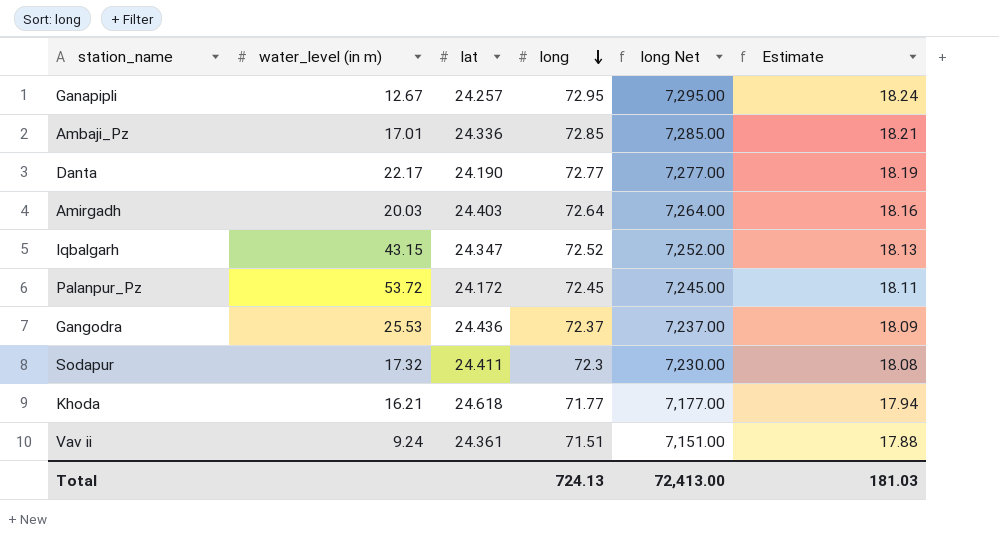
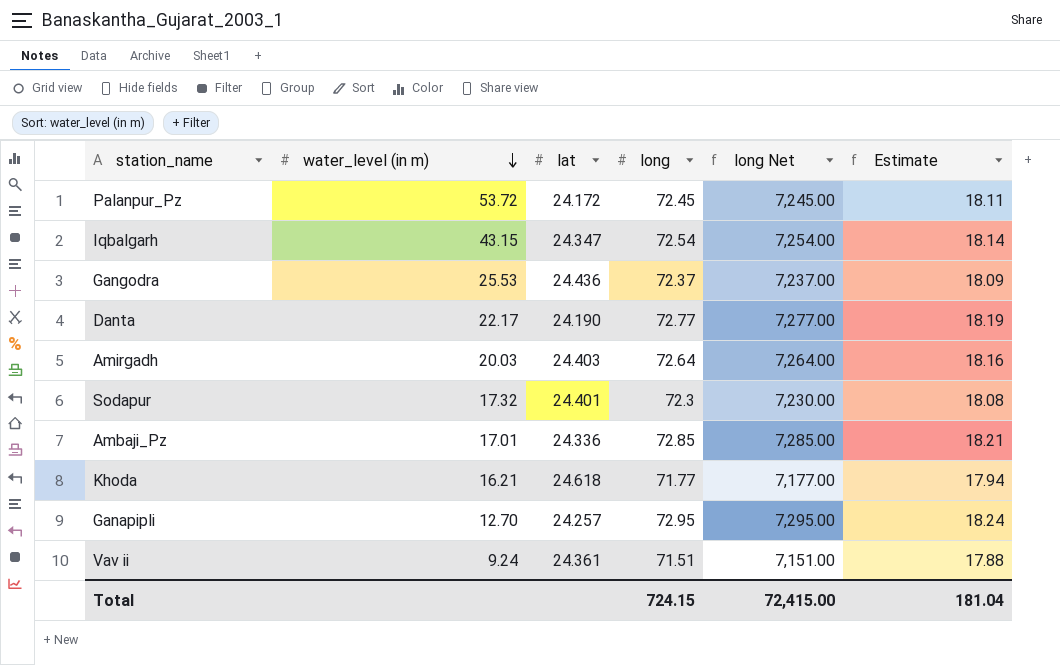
row order: long descending -> water_level (in m) descending
Iqbalgarh | long: 72.52 -> 72.54
Iqbalgarh | long Net: 7,252.00 -> 7,254.00
Iqbalgarh | Estimate: 18.13 -> 18.14
Sodapur | lat: 24.411 -> 24.401
Ganapipli | water_level (in m): 12.67 -> 12.70
Total | long: 724.13 -> 724.15
Total | long Net: 72,413.00 -> 72,415.00
Total | Estimate: 181.03 -> 181.04

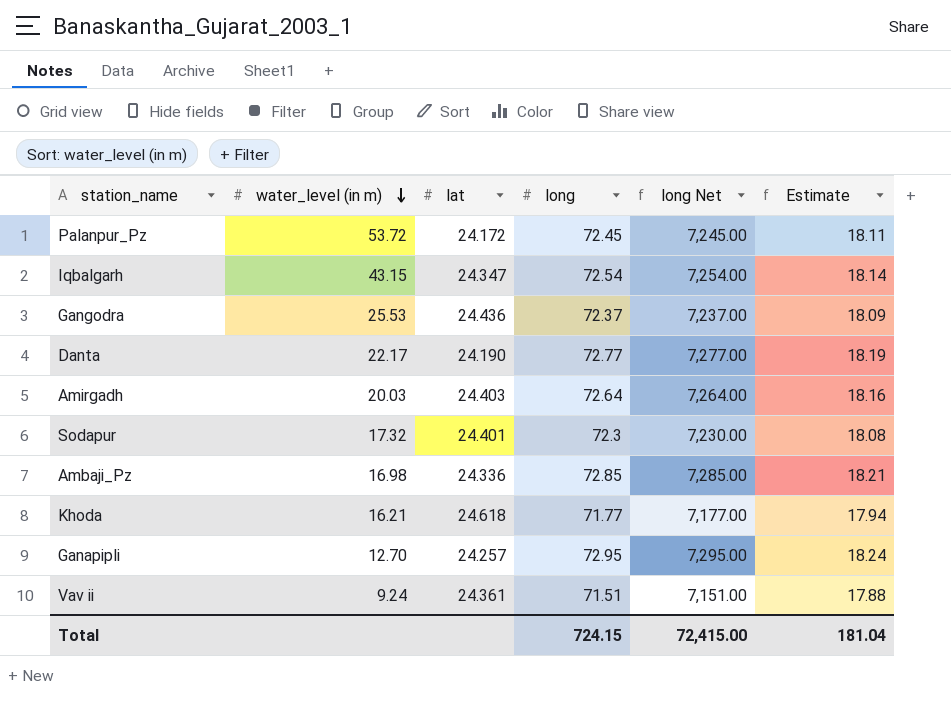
Ambaji_Pz | water_level (in m): 17.01 -> 16.98

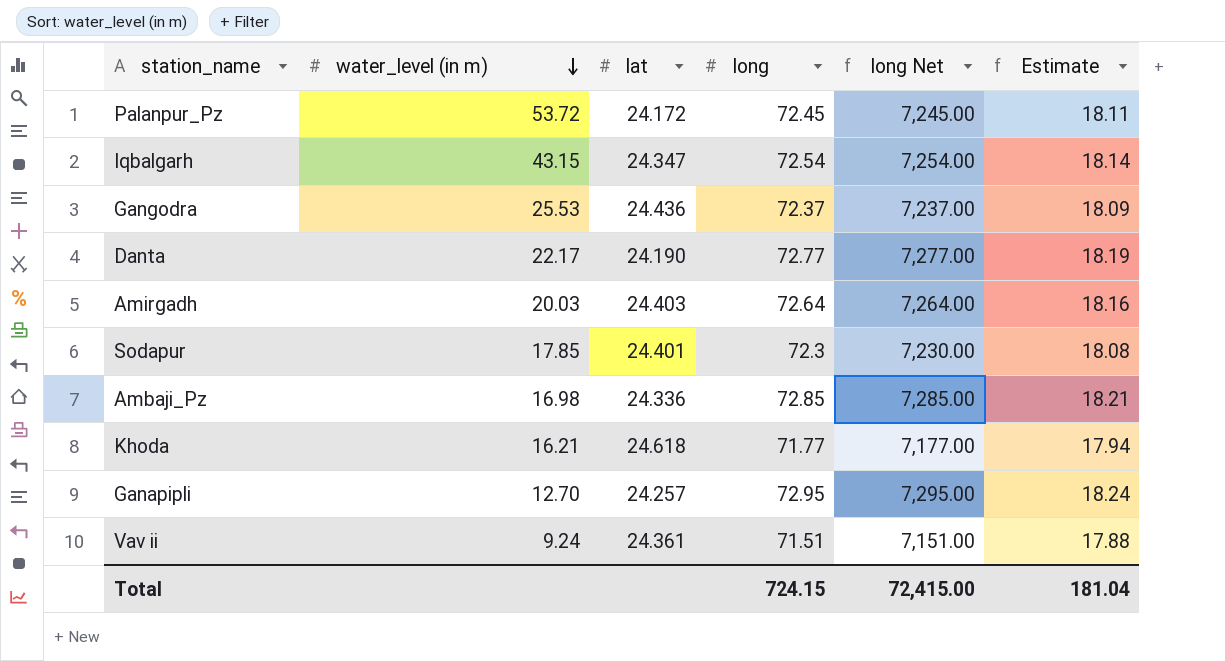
Sodapur | water_level (in m): 17.32 -> 17.85

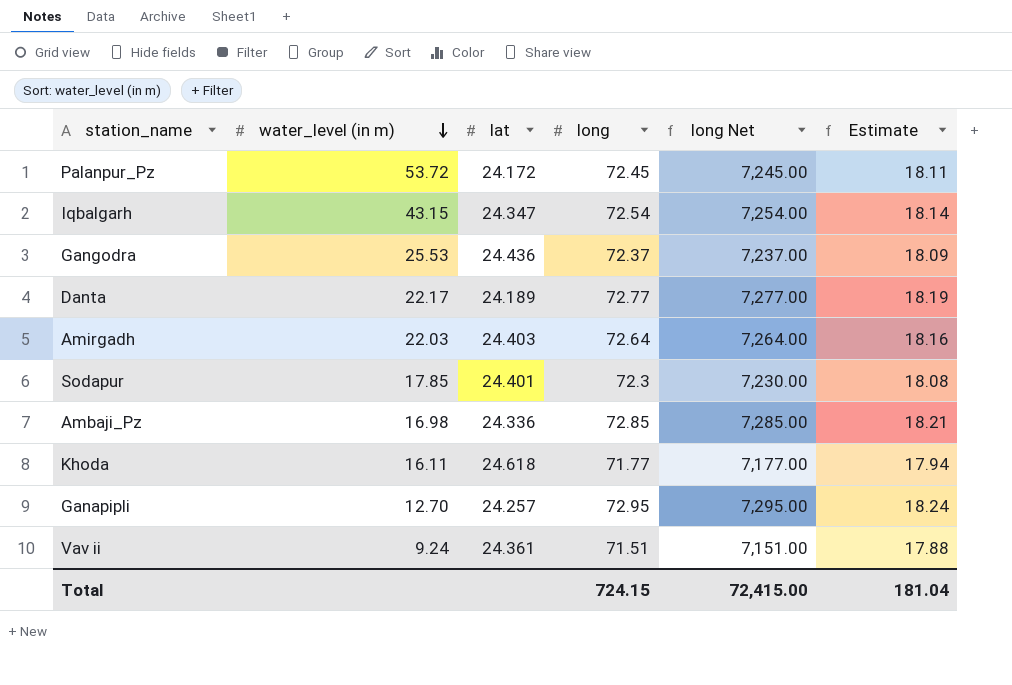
Danta | lat: 24.190 -> 24.189
Amirgadh | water_level (in m): 20.03 -> 22.03
Khoda | water_level (in m): 16.21 -> 16.11

